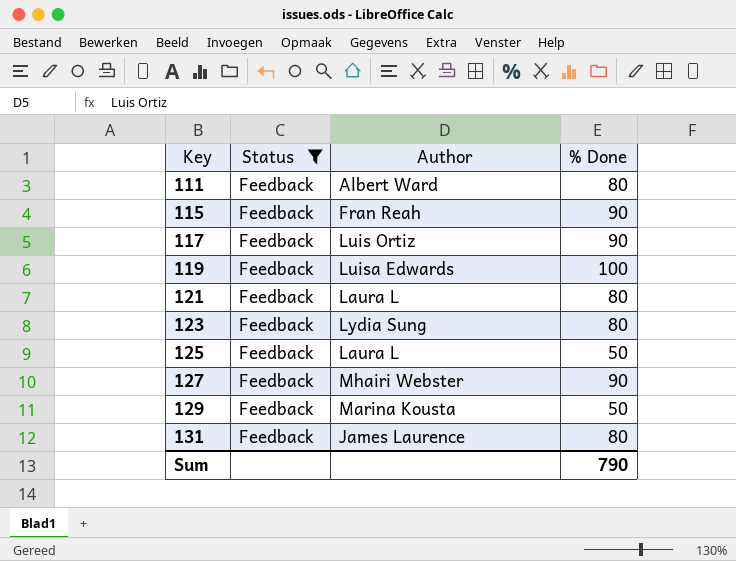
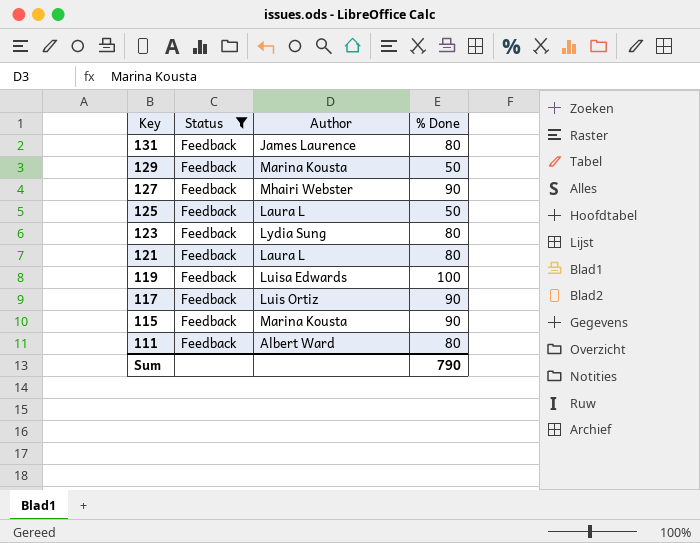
row order: Key ascending -> Key descending
115 | Author: Fran Reah -> Marina Kousta

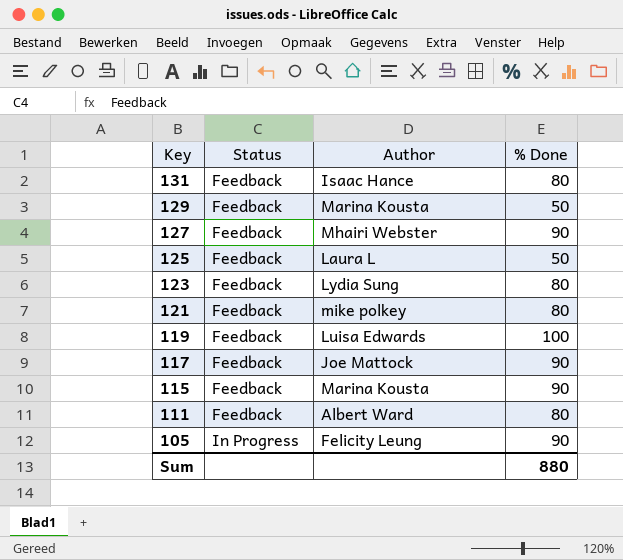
filter: Status = Feedback -> none
131 | Author: James Laurence -> Isaac Hance
121 | Author: Laura L -> mike polkey
117 | Author: Luis Ortiz -> Joe Mattock
Sum | % Done: 790 -> 880

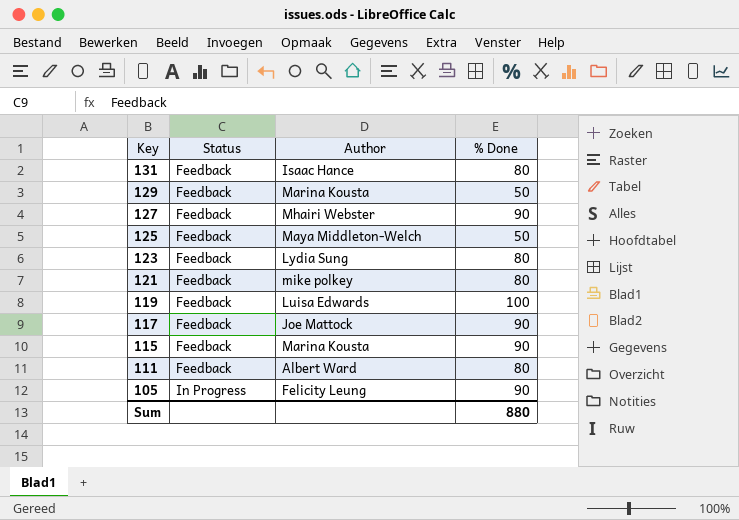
125 | Author: Laura L -> Maya Middleton-Welch

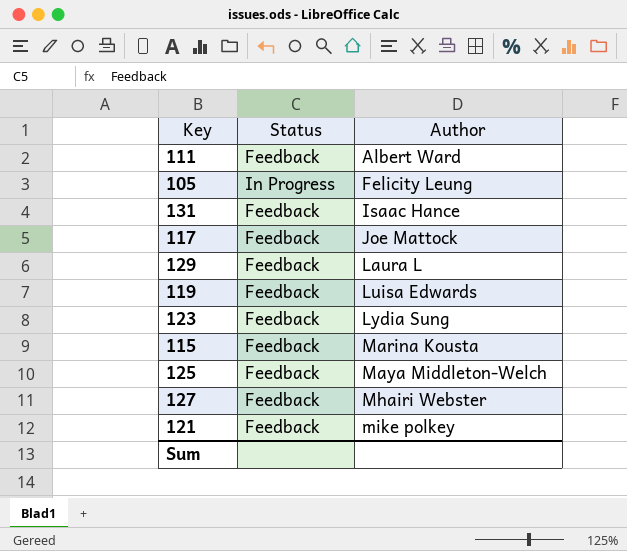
row order: Key descending -> Author ascending
column % Done | position: 4 -> none
129 | Author: Marina Kousta -> Laura L

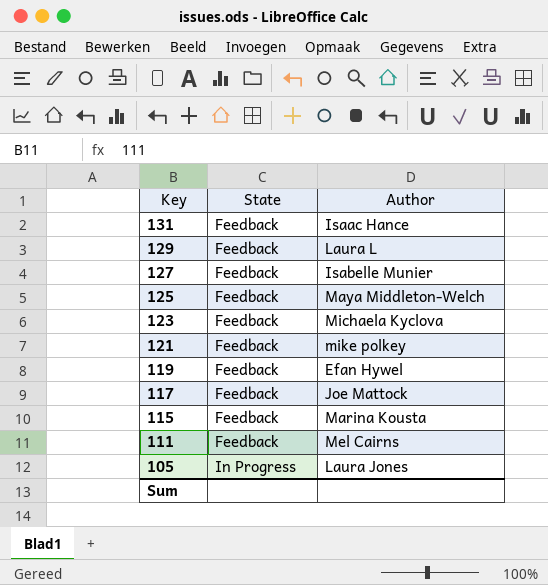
row order: Author ascending -> Key descending
column name: Status -> State
127 | Author: Mhairi Webster -> Isabelle Munier
123 | Author: Lydia Sung -> Michaela Kyclova
119 | Author: Luisa Edwards -> Efan Hywel
111 | Author: Albert Ward -> Mel Cairns
105 | Author: Felicity Leung -> Laura Jones

